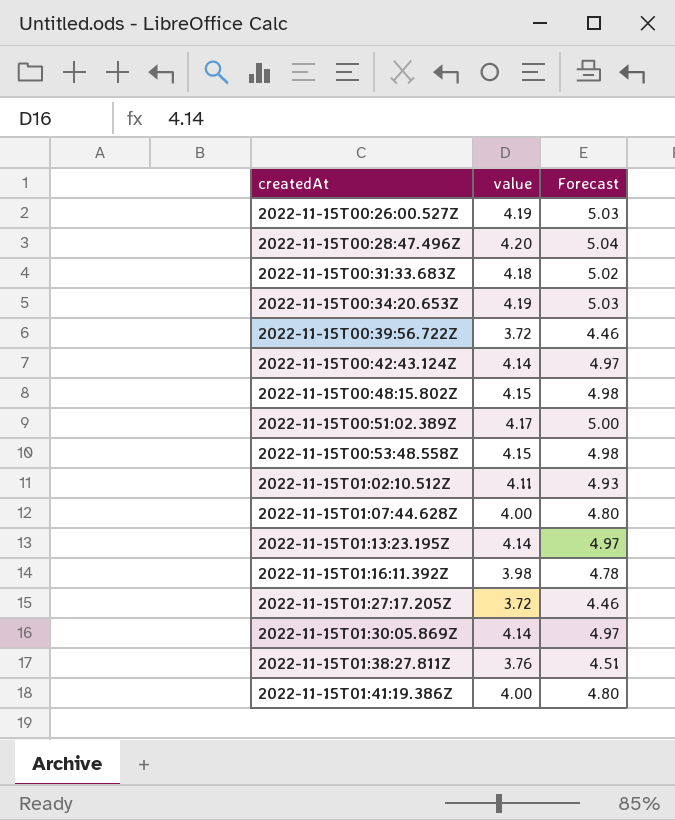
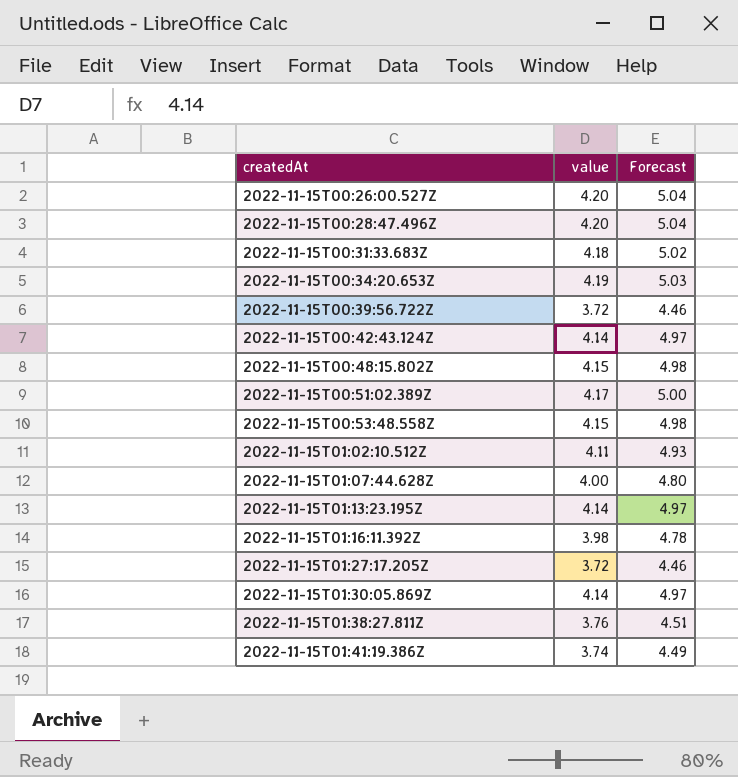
2022-11-15T00:26:00.527Z | value: 4.19 -> 4.20
2022-11-15T00:26:00.527Z | Forecast: 5.03 -> 5.04
2022-11-15T01:41:19.386Z | value: 4.00 -> 3.74
2022-11-15T01:41:19.386Z | Forecast: 4.80 -> 4.49

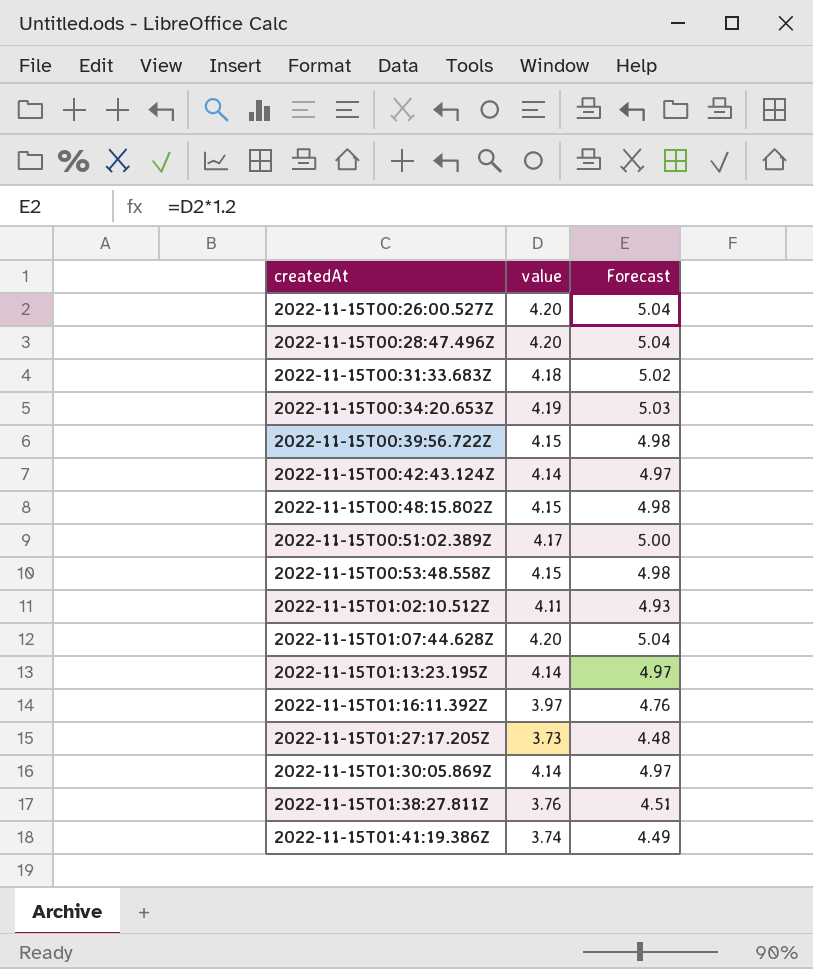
2022-11-15T00:39:56.722Z | value: 3.72 -> 4.15
2022-11-15T00:39:56.722Z | Forecast: 4.46 -> 4.98
2022-11-15T01:07:44.628Z | value: 4.00 -> 4.20
2022-11-15T01:07:44.628Z | Forecast: 4.80 -> 5.04
2022-11-15T01:16:11.392Z | value: 3.98 -> 3.97
2022-11-15T01:16:11.392Z | Forecast: 4.78 -> 4.76
2022-11-15T01:27:17.205Z | value: 3.72 -> 3.73
2022-11-15T01:27:17.205Z | Forecast: 4.46 -> 4.48

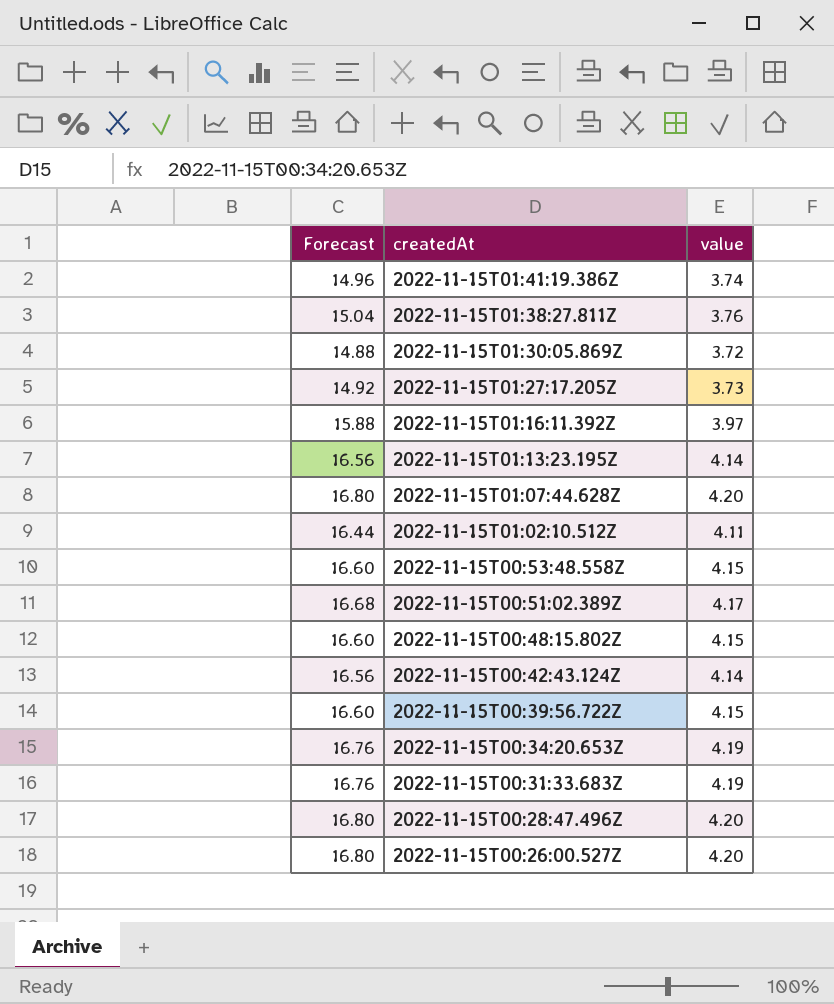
row order: createdAt ascending -> createdAt descending
column Forecast | formula: [value] * 1.2 -> [value] * 4
column Forecast | position: 3 -> 1
2022-11-15T01:30:05.869Z | value: 4.14 -> 3.72
2022-11-15T00:31:33.683Z | value: 4.18 -> 4.19

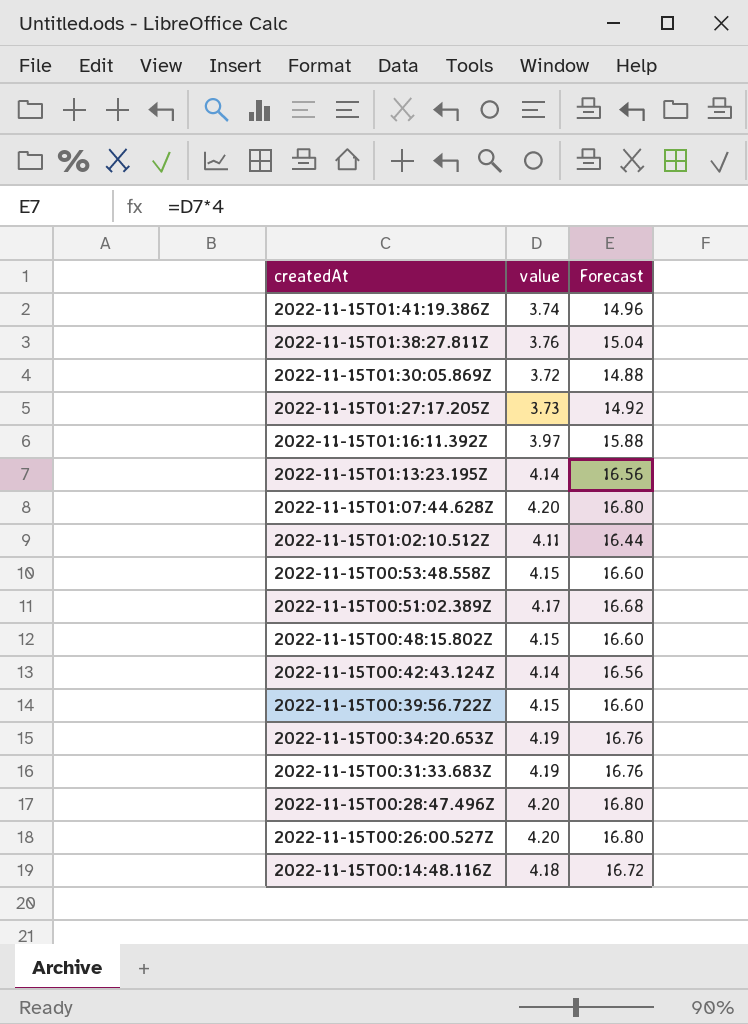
column Forecast | position: 1 -> 3
row 2022-11-15T00:14:48.116Z: none -> 4.18 | 16.72

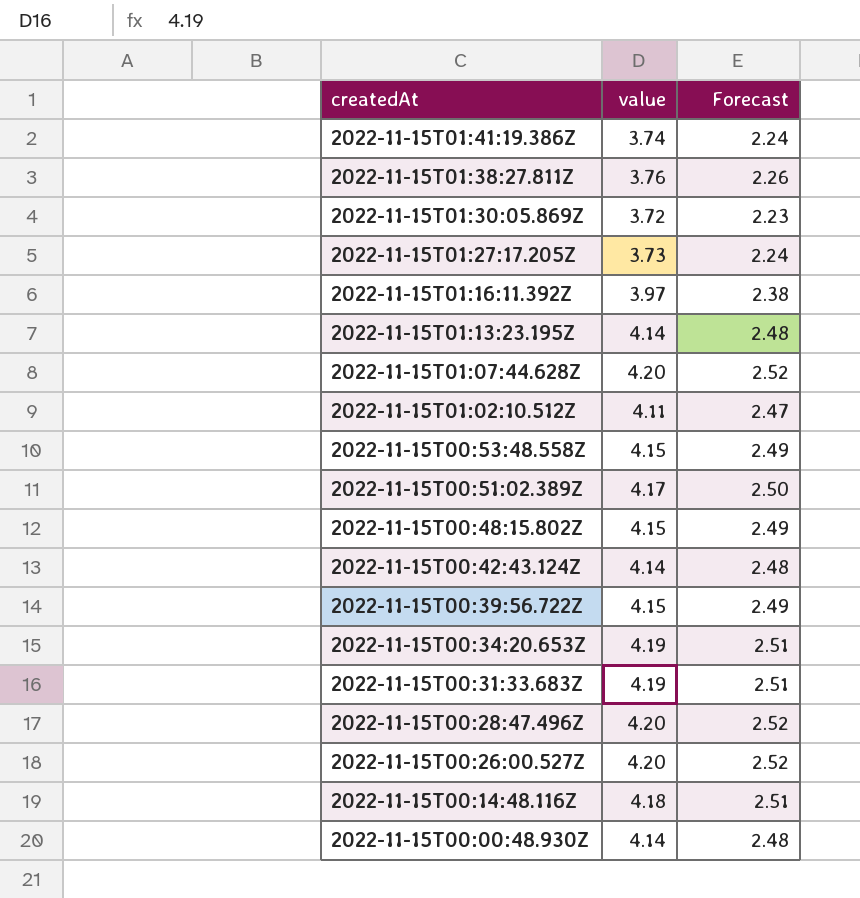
column Forecast | formula: [value] * 4 -> [value] * 0.6
row 2022-11-15T00:00:48.930Z: none -> 4.14 | 2.48

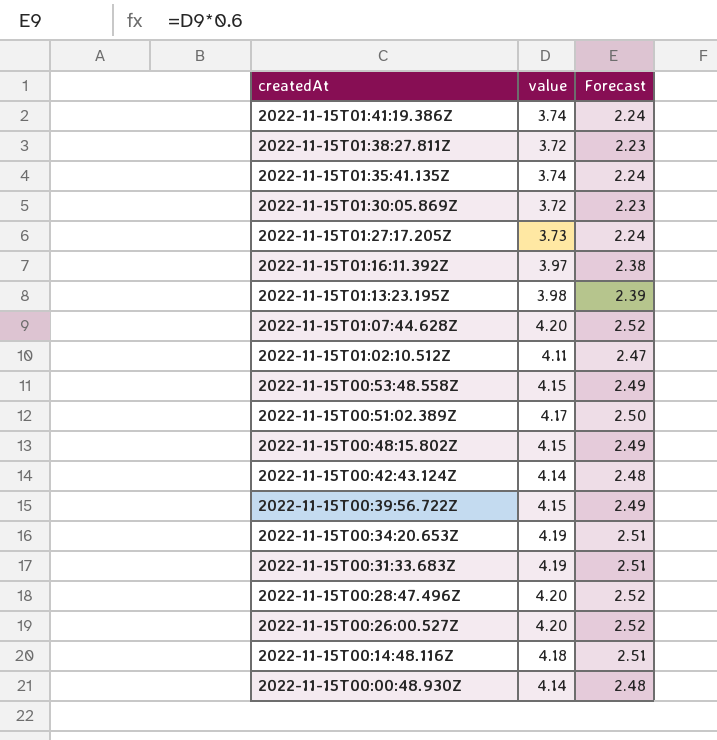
2022-11-15T01:38:27.811Z | value: 3.76 -> 3.72
2022-11-15T01:38:27.811Z | Forecast: 2.26 -> 2.23
row 2022-11-15T01:35:41.135Z: none -> 3.74 | 2.24
2022-11-15T01:13:23.195Z | value: 4.14 -> 3.98
2022-11-15T01:13:23.195Z | Forecast: 2.48 -> 2.39

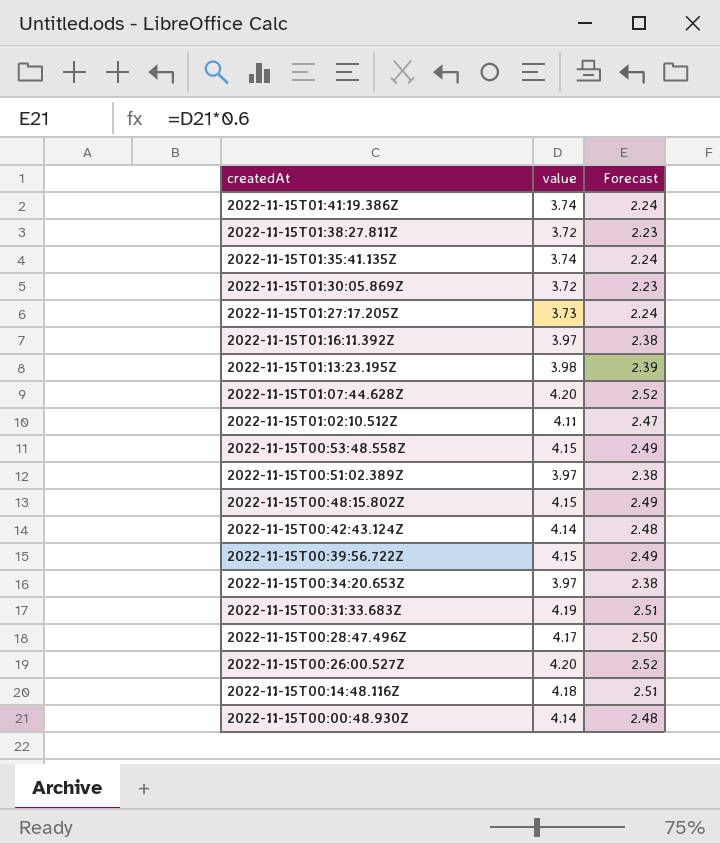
2022-11-15T00:51:02.389Z | value: 4.17 -> 3.97
2022-11-15T00:51:02.389Z | Forecast: 2.50 -> 2.38
2022-11-15T00:34:20.653Z | value: 4.19 -> 3.97
2022-11-15T00:34:20.653Z | Forecast: 2.51 -> 2.38
2022-11-15T00:28:47.496Z | value: 4.20 -> 4.17
2022-11-15T00:28:47.496Z | Forecast: 2.52 -> 2.50

